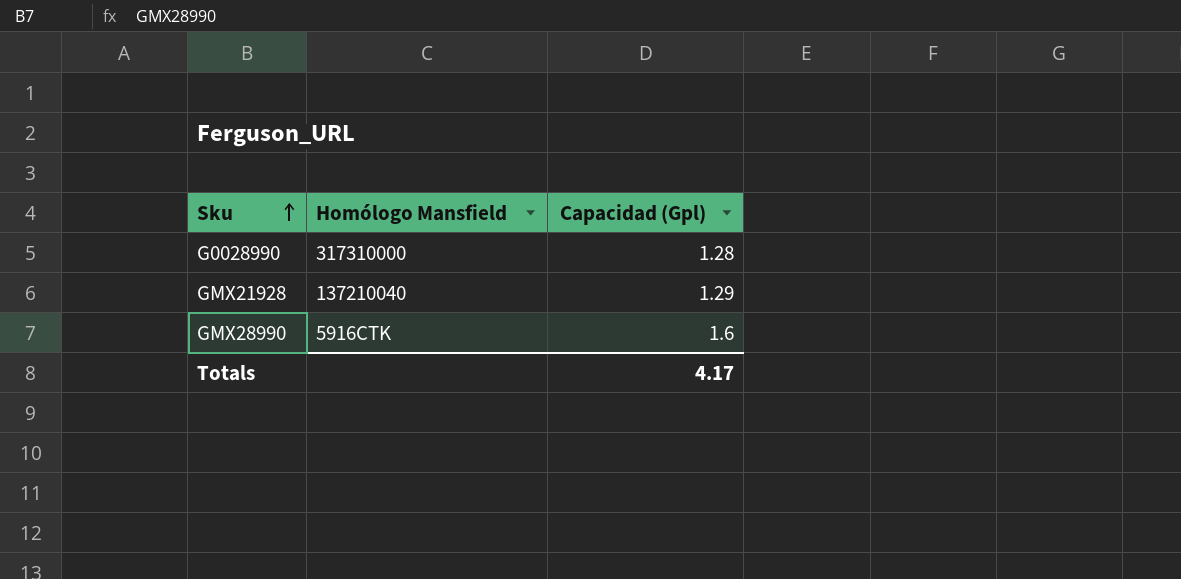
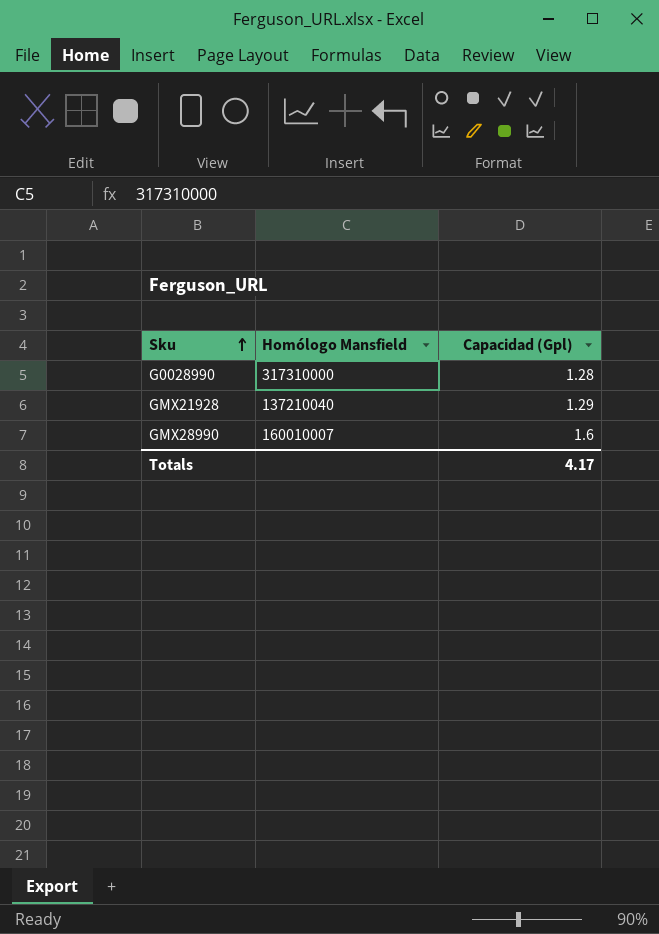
GMX28990 | Homólogo Mansfield: 5916CTK -> 160010007

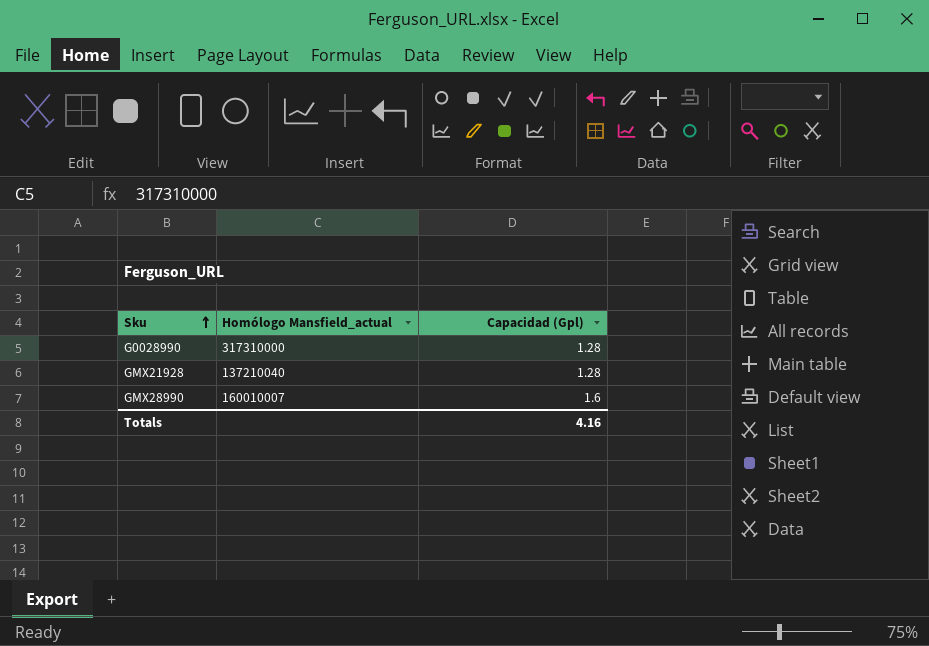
column name: Homólogo Mansfield -> Homólogo Mansfield_actual
GMX21928 | Capacidad (Gpl): 1.29 -> 1.28
Totals | Capacidad (Gpl): 4.17 -> 4.16

